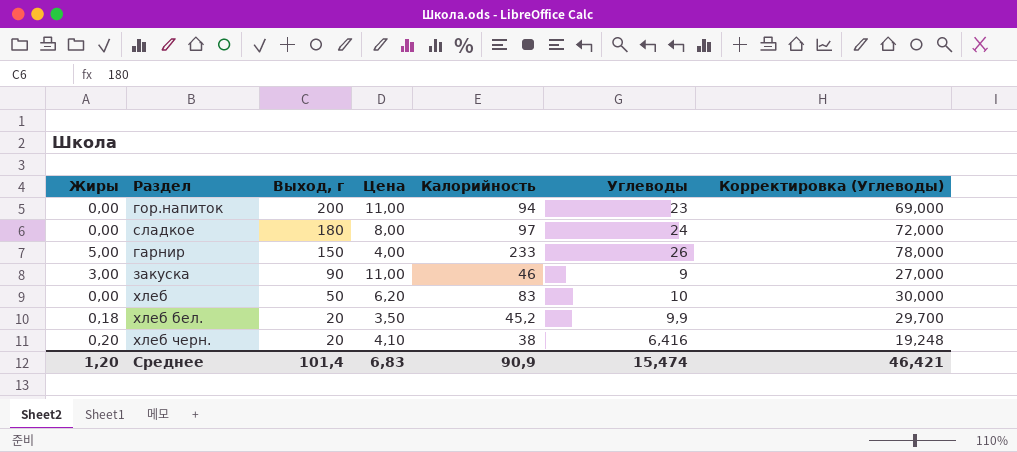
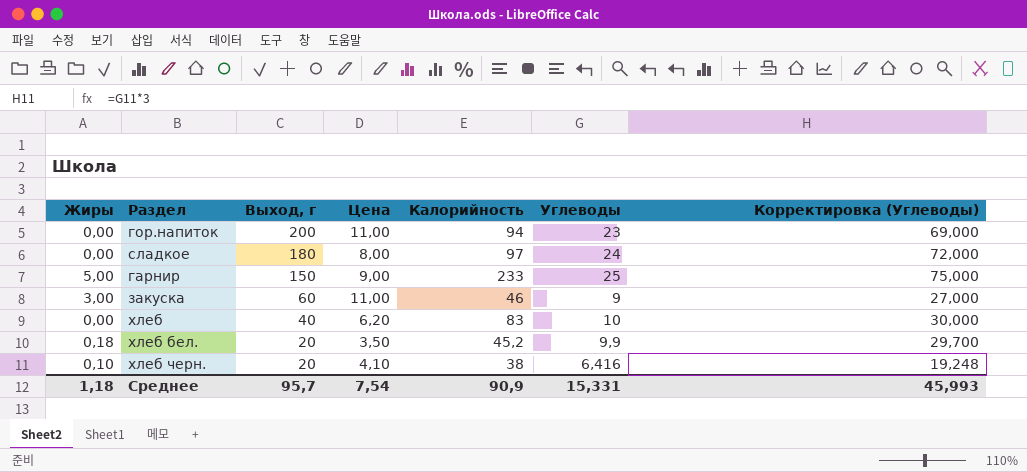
гарнир | Цена: 4,00 -> 9,00
гарнир | Углеводы: 26 -> 25
гарнир | Корректировка (Углеводы): 78,000 -> 75,000
закуска | Выход, г: 90 -> 60
хлеб | Выход, г: 50 -> 40
хлеб черн. | Жиры: 0,20 -> 0,10
Среднее | Жиры: 1,20 -> 1,18
Среднее | Выход, г: 101,4 -> 95,7
Среднее | Цена: 6,83 -> 7,54
Среднее | Углеводы: 15,474 -> 15,331
Среднее | Корректировка (Углеводы): 46,421 -> 45,993

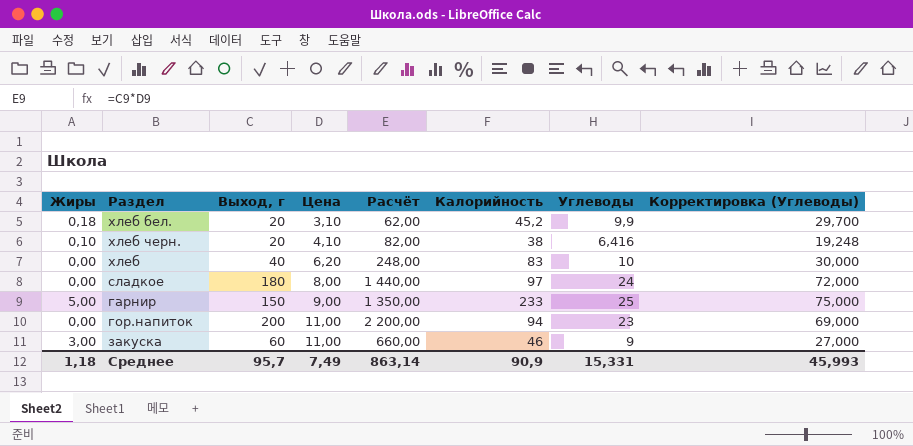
row order: Выход, г descending -> Цена ascending
column Расчёт | formula: none -> [Выход, г] * [Цена]
хлеб бел. | Цена: 3,50 -> 3,10
Среднее | Цена: 7,54 -> 7,49

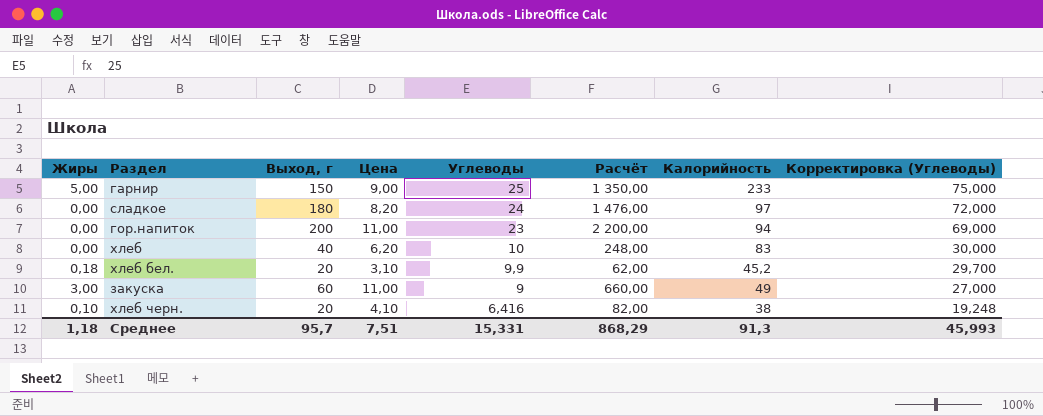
row order: Цена ascending -> Углеводы descending
column Углеводы | position: 7 -> 5
сладкое | Цена: 8,00 -> 8,20
сладкое | Расчёт: 1 440,00 -> 1 476,00
закуска | Калорийность: 46 -> 49
Среднее | Цена: 7,49 -> 7,51
Среднее | Расчёт: 863,14 -> 868,29
Среднее | Калорийность: 90,9 -> 91,3

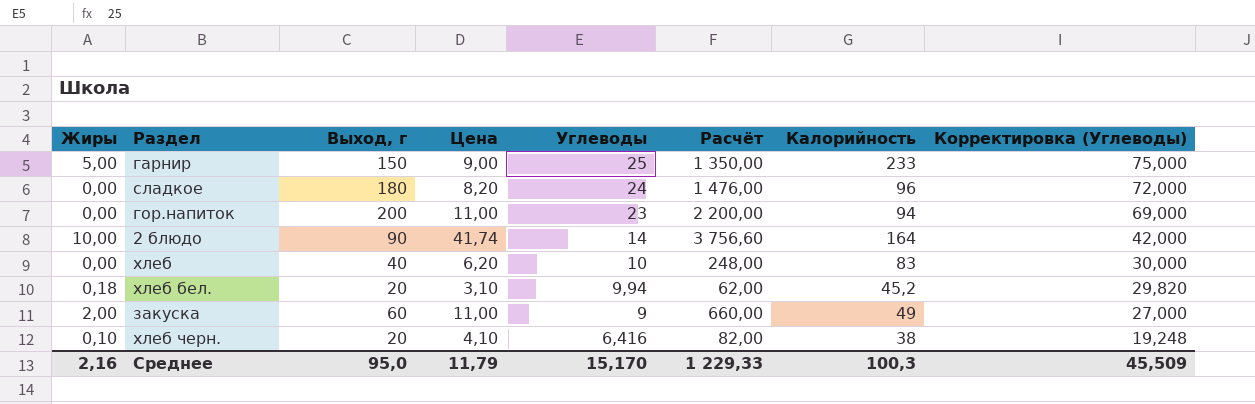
сладкое | Калорийность: 97 -> 96
row 2 блюдо: none -> 10,00 | 90 | 41,74 | 14 | 3 756,60 | 164 | 42,000
хлеб бел. | Углеводы: 9,9 -> 9,94
хлеб бел. | Корректировка (Углеводы): 29,700 -> 29,820
закуска | Жиры: 3,00 -> 2,00
Среднее | Жиры: 1,18 -> 2,16
Среднее | Выход, г: 95,7 -> 95,0
Среднее | Цена: 7,51 -> 11,79
Среднее | Углеводы: 15,331 -> 15,170
Среднее | Расчёт: 868,29 -> 1 229,33
Среднее | Калорийность: 91,3 -> 100,3
Среднее | Корректировка (Углеводы): 45,993 -> 45,509

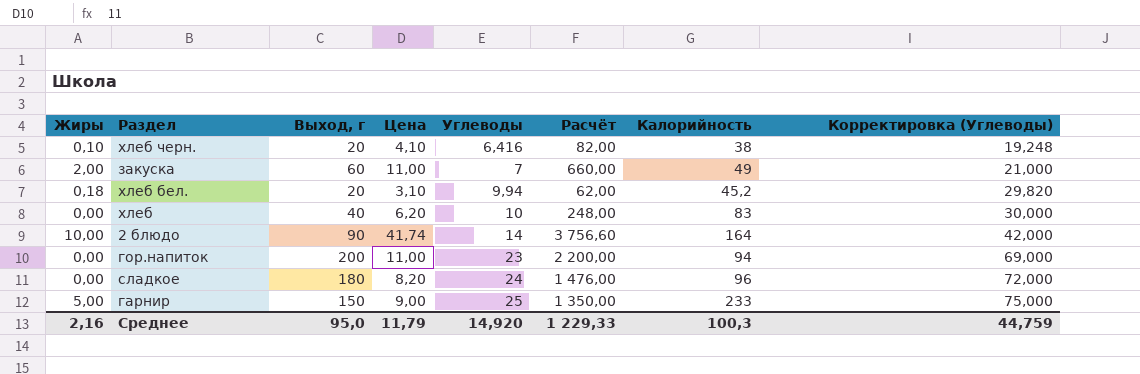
row order: Углеводы descending -> Углеводы ascending
закуска | Углеводы: 9 -> 7
закуска | Корректировка (Углеводы): 27,000 -> 21,000
Среднее | Углеводы: 15,170 -> 14,920
Среднее | Корректировка (Углеводы): 45,509 -> 44,759

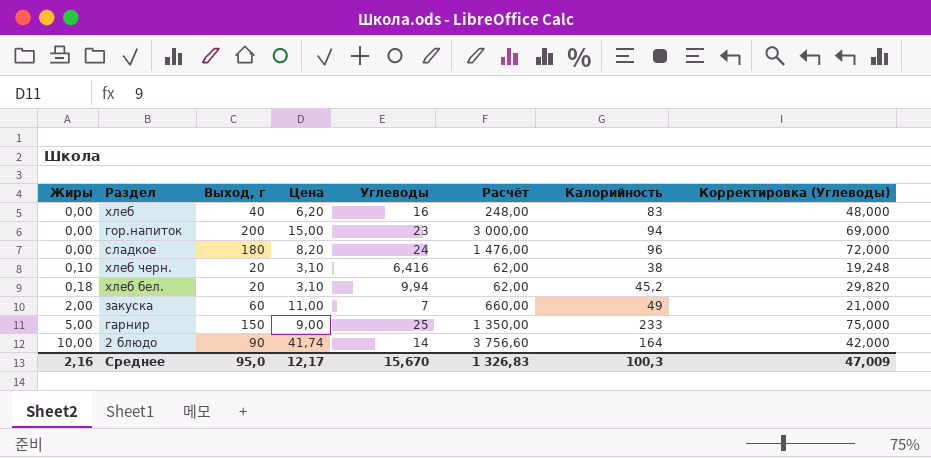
row order: Углеводы ascending -> Жиры ascending
хлеб | Углеводы: 10 -> 16
хлеб | Корректировка (Углеводы): 30,000 -> 48,000
гор.напиток | Цена: 11,00 -> 15,00
гор.напиток | Расчёт: 2 200,00 -> 3 000,00
хлеб черн. | Цена: 4,10 -> 3,10
хлеб черн. | Расчёт: 82,00 -> 62,00
Среднее | Цена: 11,79 -> 12,17
Среднее | Углеводы: 14,920 -> 15,670
Среднее | Расчёт: 1 229,33 -> 1 326,83
Среднее | Корректировка (Углеводы): 44,759 -> 47,009

